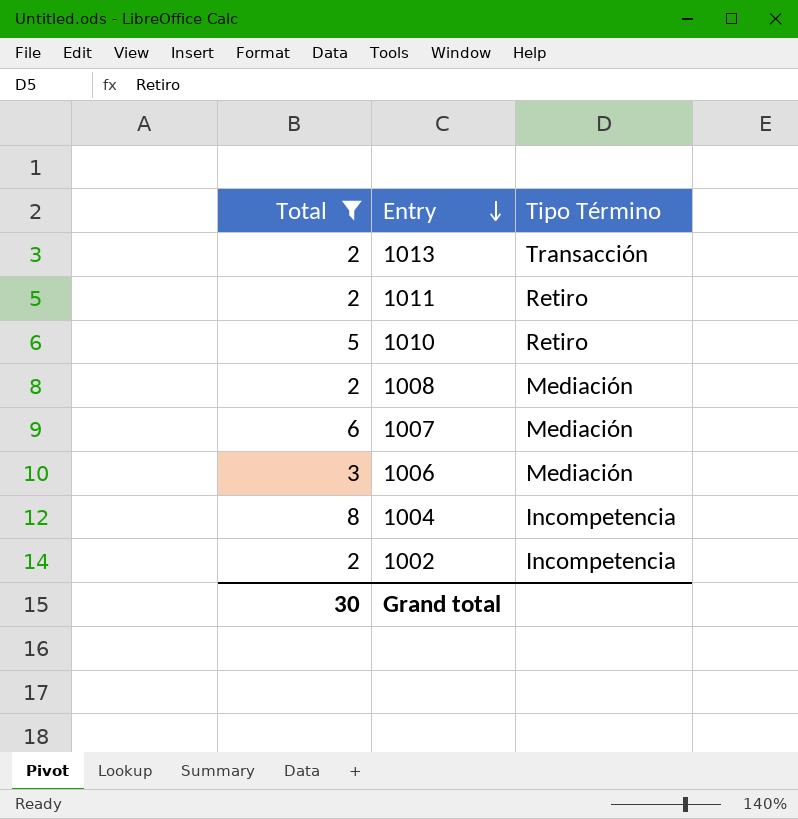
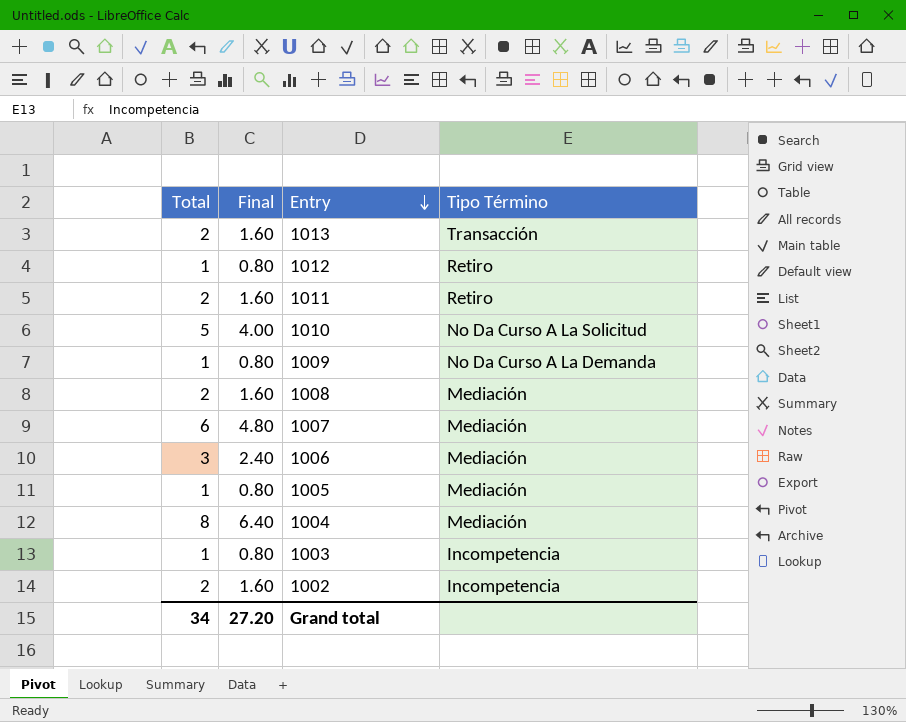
filter: Total != 1 -> none
column Final | formula: none -> [Total] * 0.8
1010 | Tipo Término: Retiro -> No Da Curso A La Solicitud
1004 | Tipo Término: Incompetencia -> Mediación
Grand total | Total: 30 -> 34

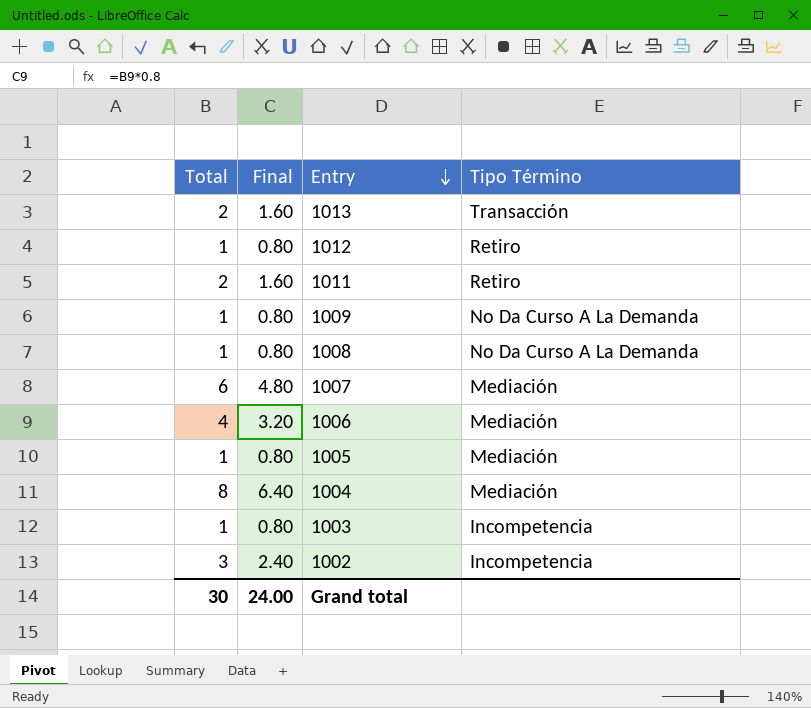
row 1010: 5 | 4.00 | No Da Curso A La Solicitud -> none
1008 | Total: 2 -> 1
1008 | Final: 1.60 -> 0.80
1008 | Tipo Término: Mediación -> No Da Curso A La Demanda
1006 | Total: 3 -> 4
1006 | Final: 2.40 -> 3.20
1002 | Total: 2 -> 3
1002 | Final: 1.60 -> 2.40
Grand total | Total: 34 -> 30
Grand total | Final: 27.20 -> 24.00

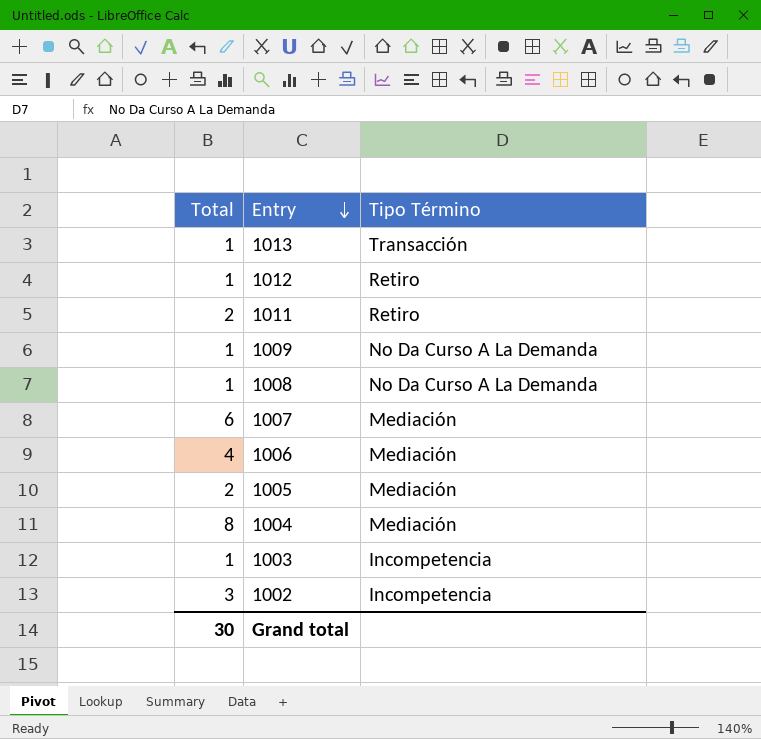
column Final | formula: [Total] * 0.8 -> none
1013 | Total: 2 -> 1
1005 | Total: 1 -> 2

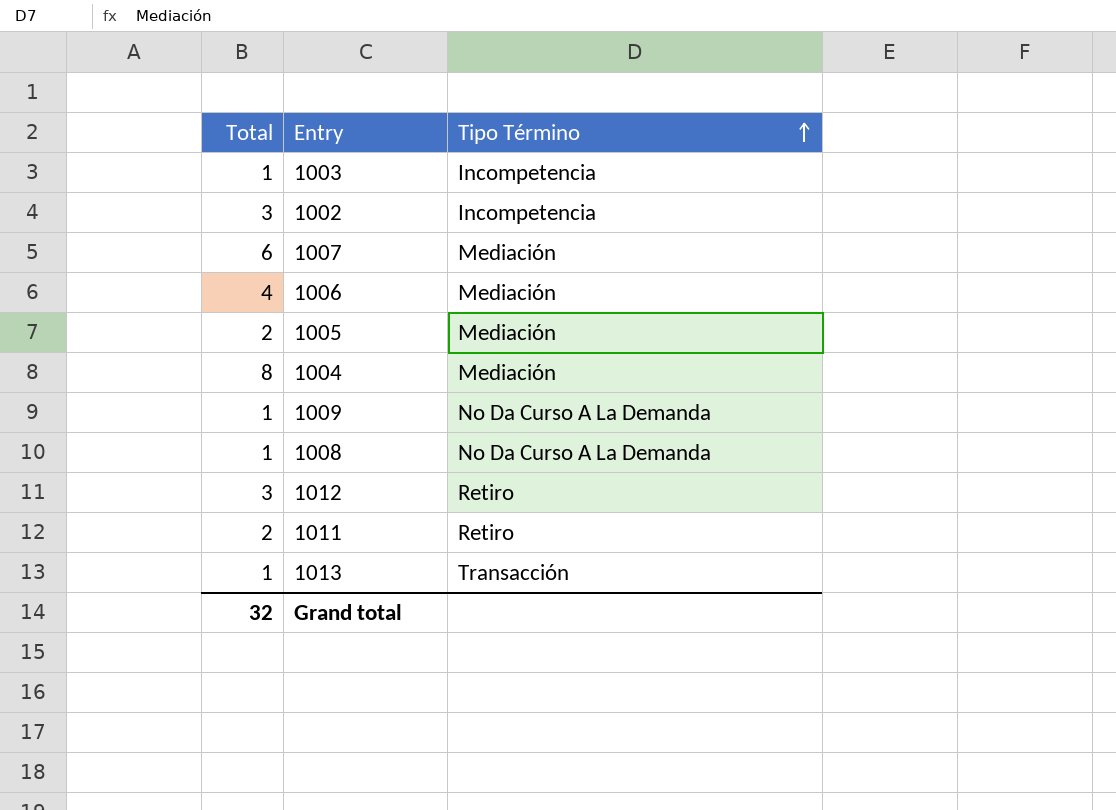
row order: Entry descending -> Tipo Término ascending
1012 | Total: 1 -> 3
Grand total | Total: 30 -> 32

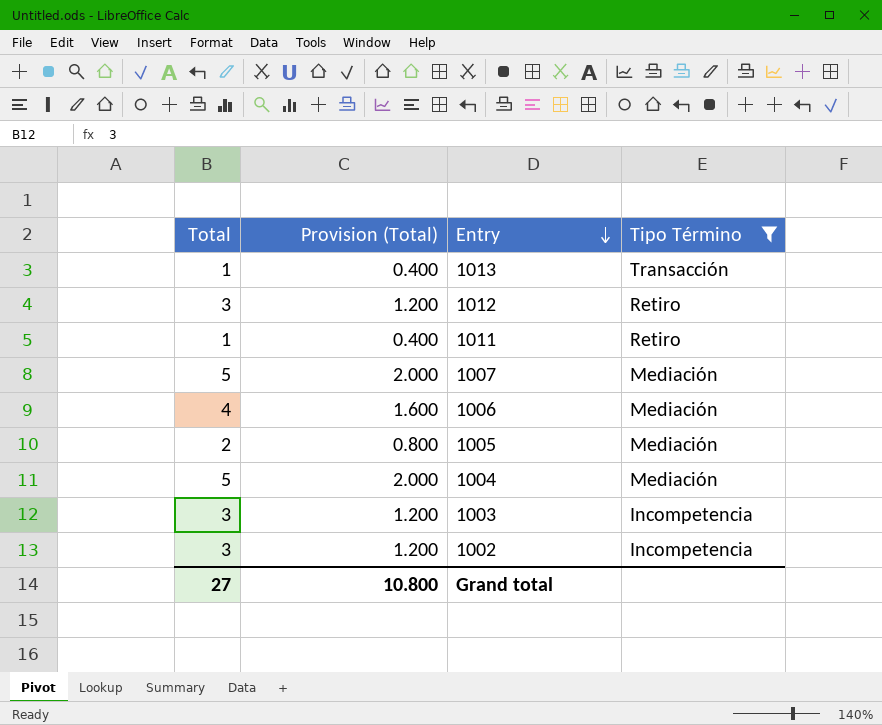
filter: none -> Tipo Término != No Da Curso A La Demanda
row order: Tipo Término ascending -> Entry descending
column Provision (Total) | formula: none -> [Total] * 0.4
1011 | Total: 2 -> 1
1007 | Total: 6 -> 5
1004 | Total: 8 -> 5
1003 | Total: 1 -> 3
Grand total | Total: 32 -> 27

